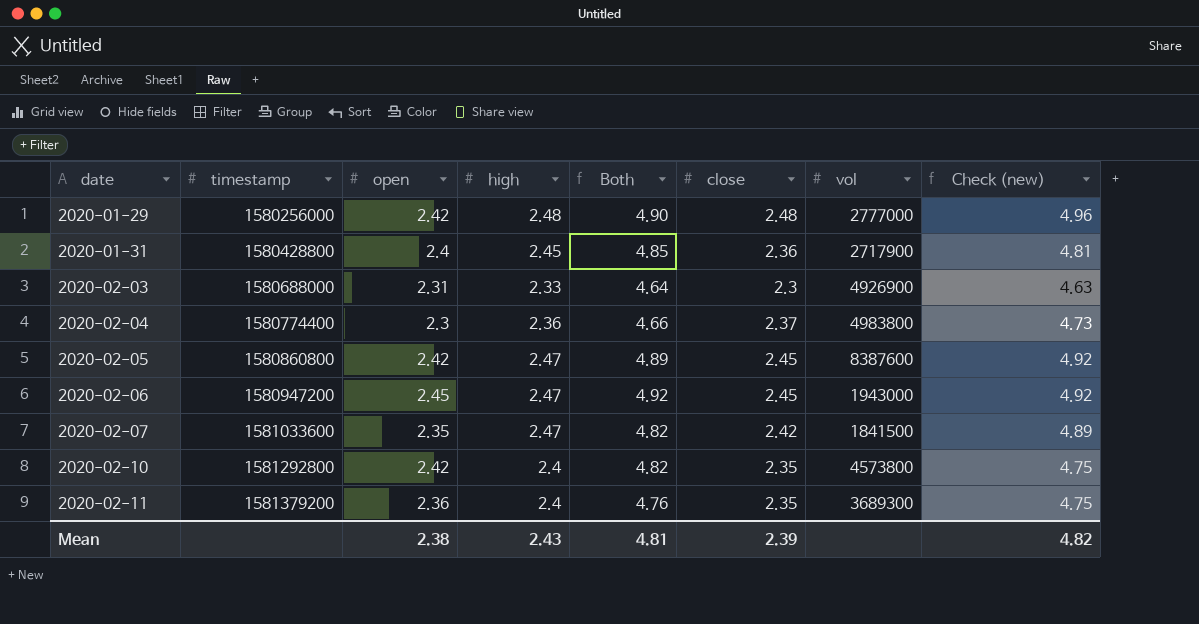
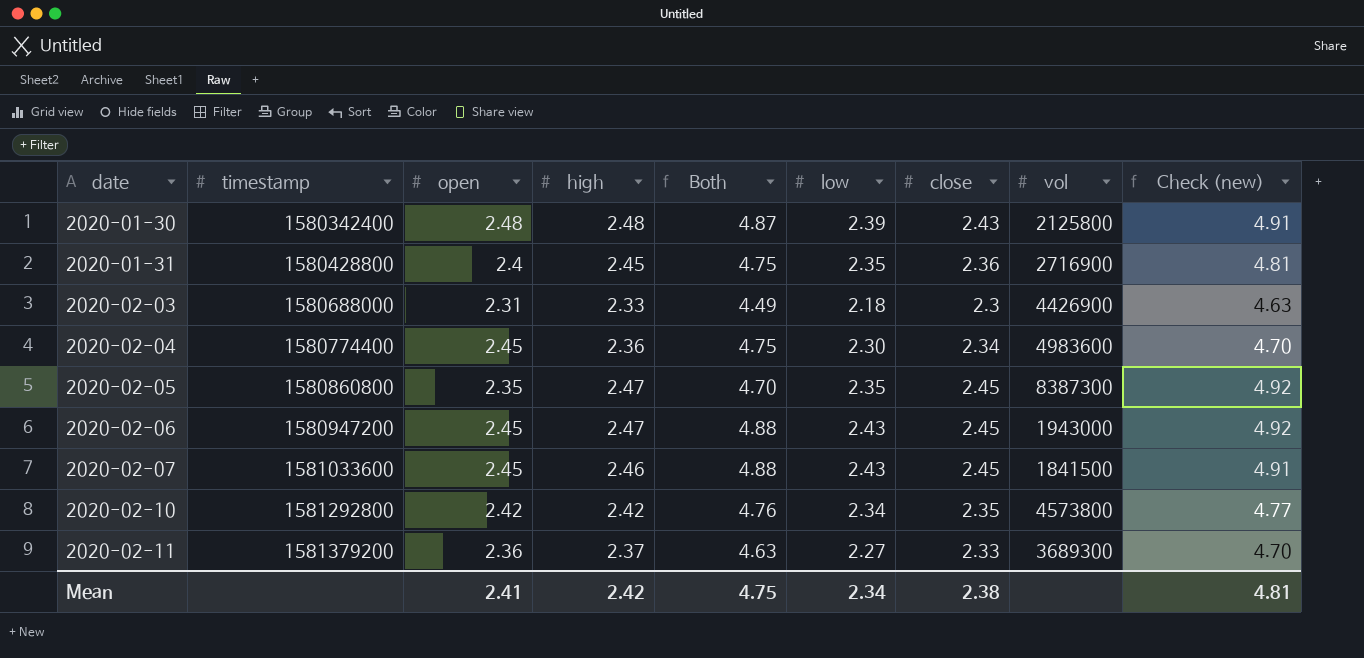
column Both | formula: [open] + [high] -> [open] + [low]
column low | position: none -> 6
row 2020-01-29: 1580256000 | 2.42 | 2.48 | 4.90 | 2.48 | 2777000 | 4.96 -> none
row 2020-01-30: none -> 1580342400 | 2.48 | 2.48 | 4.87 | 2.39 | 2.43 | 2125800 | 4.91
2020-01-31 | vol: 2717900 -> 2716900
2020-02-03 | vol: 4926900 -> 4426900
2020-02-04 | open: 2.3 -> 2.45
2020-02-04 | close: 2.37 -> 2.34
2020-02-04 | vol: 4983800 -> 4983600
2020-02-04 | Check (new): 4.73 -> 4.70
2020-02-05 | open: 2.42 -> 2.35
2020-02-05 | vol: 8387600 -> 8387300
2020-02-07 | open: 2.35 -> 2.45
2020-02-07 | high: 2.47 -> 2.46
2020-02-07 | close: 2.42 -> 2.45
2020-02-07 | Check (new): 4.89 -> 4.91
2020-02-10 | high: 2.4 -> 2.42
2020-02-10 | Check (new): 4.75 -> 4.77
2020-02-11 | high: 2.4 -> 2.37
2020-02-11 | close: 2.35 -> 2.33
2020-02-11 | Check (new): 4.75 -> 4.70
Mean | open: 2.38 -> 2.41
Mean | high: 2.43 -> 2.42
Mean | Both: 4.81 -> 4.75
Mean | close: 2.39 -> 2.38
Mean | Check (new): 4.82 -> 4.81

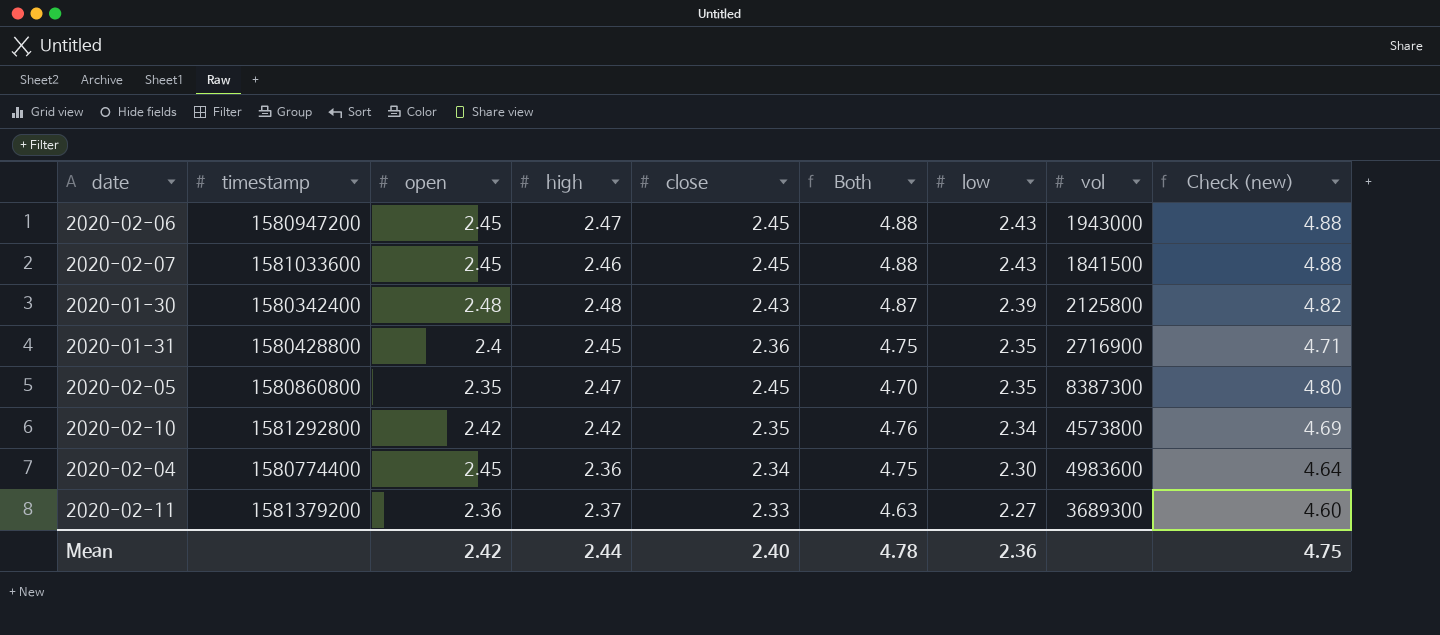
row order: date ascending -> low descending
column close | position: 7 -> 5
column Check (new) | formula: [high] + [close] -> [close] + [low]
row 2020-02-03: 1580688000 | 2.31 | 2.33 | 4.49 | 2.18 | 2.3 | 4426900 | 4.63 -> none
Mean | open: 2.41 -> 2.42
Mean | high: 2.42 -> 2.44
Mean | close: 2.38 -> 2.40
Mean | Both: 4.75 -> 4.78
Mean | low: 2.34 -> 2.36
Mean | Check (new): 4.81 -> 4.75

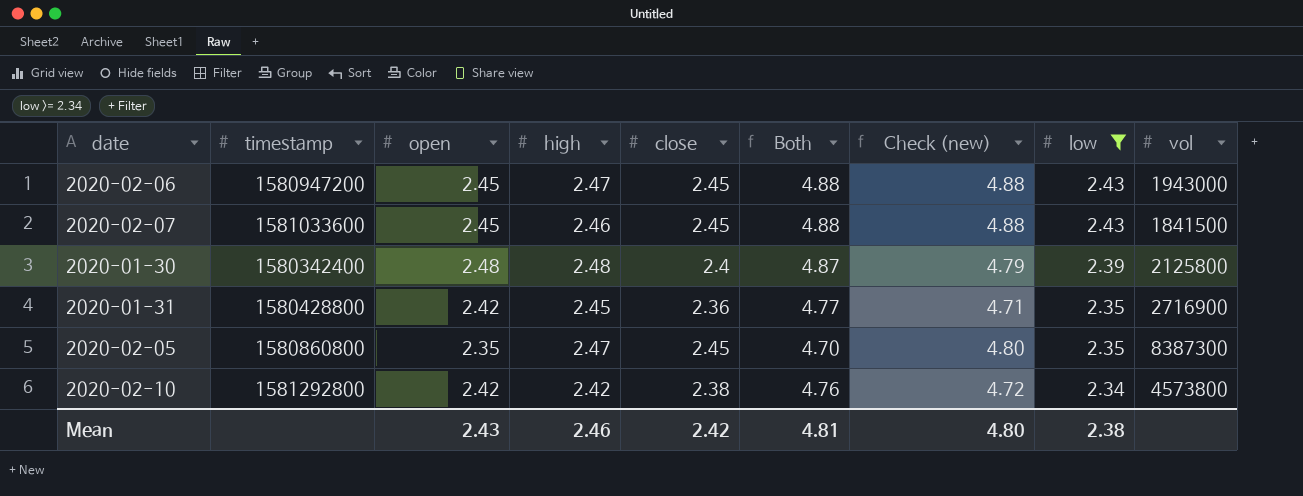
filter: none -> low >= 2.34
column Check (new) | position: 9 -> 7
2020-01-30 | close: 2.43 -> 2.4
2020-01-30 | Check (new): 4.82 -> 4.79
2020-01-31 | open: 2.4 -> 2.42
2020-01-31 | Both: 4.75 -> 4.77
2020-02-10 | close: 2.35 -> 2.38
2020-02-10 | Check (new): 4.69 -> 4.72
Mean | open: 2.42 -> 2.43
Mean | high: 2.44 -> 2.46
Mean | close: 2.40 -> 2.42
Mean | Both: 4.78 -> 4.81
Mean | Check (new): 4.75 -> 4.80
Mean | low: 2.36 -> 2.38

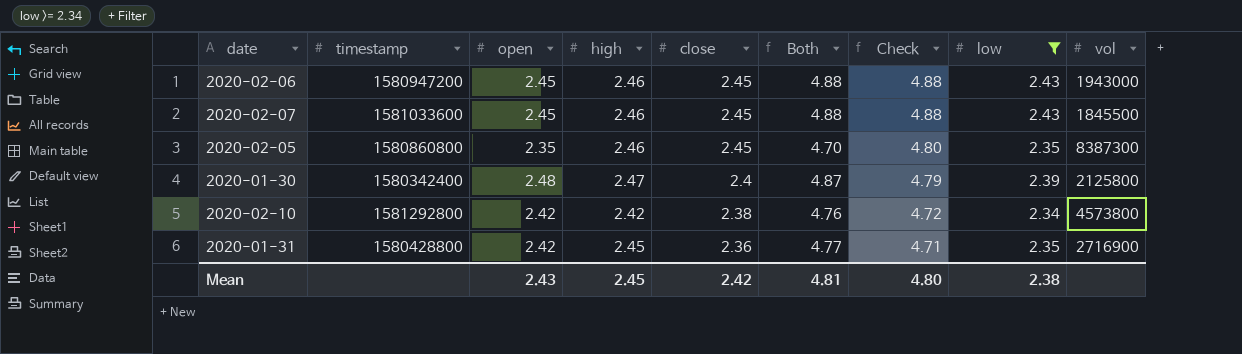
row order: low descending -> close descending
column name: Check (new) -> Check
2020-02-06 | high: 2.47 -> 2.46
2020-02-07 | vol: 1841500 -> 1845500
2020-02-05 | high: 2.47 -> 2.46
2020-01-30 | high: 2.48 -> 2.47
Mean | high: 2.46 -> 2.45

